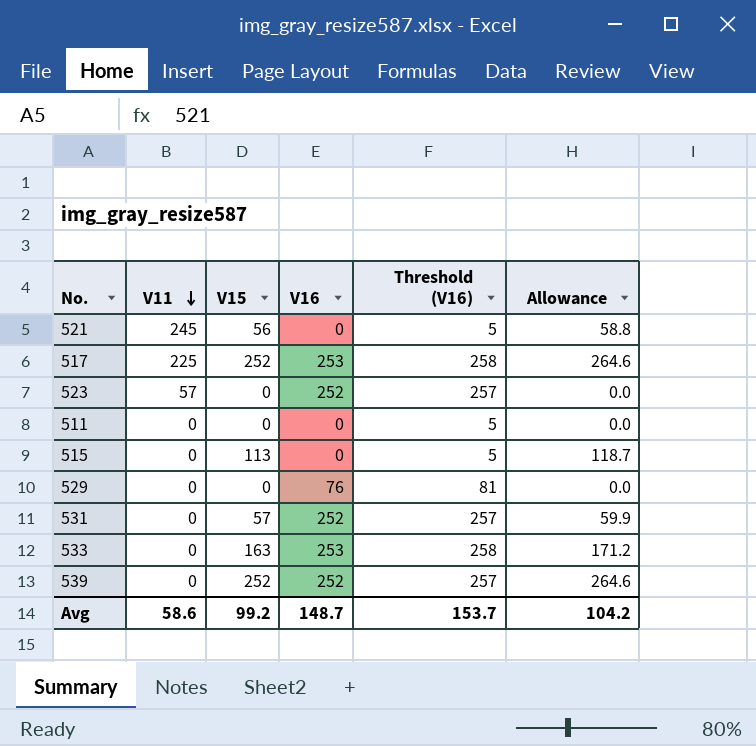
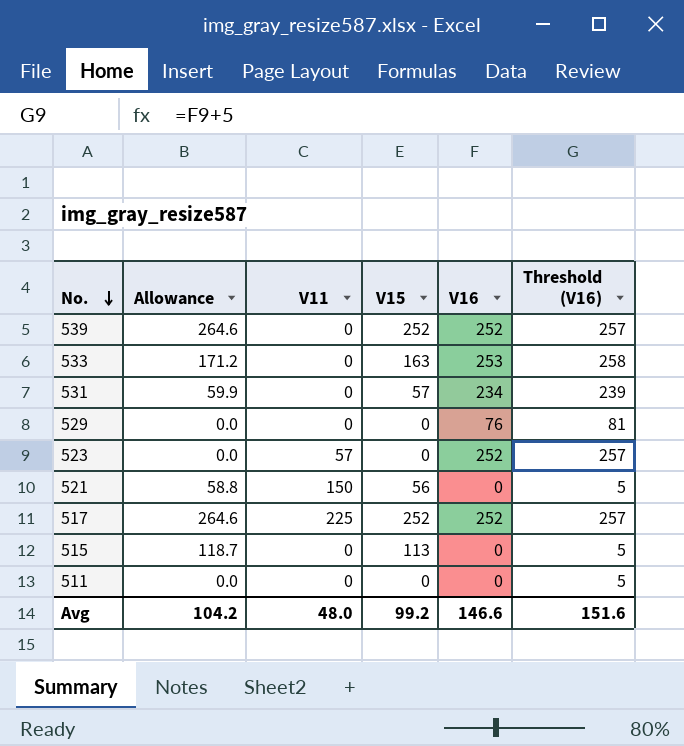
row order: V11 descending -> No. descending
column Allowance | position: 6 -> 2
531 | V16: 252 -> 234
531 | Threshold (V16): 257 -> 239
521 | V11: 245 -> 150
517 | V16: 253 -> 252
517 | Threshold (V16): 258 -> 257
Avg | V11: 58.6 -> 48.0
Avg | V16: 148.7 -> 146.6
Avg | Threshold (V16): 153.7 -> 151.6

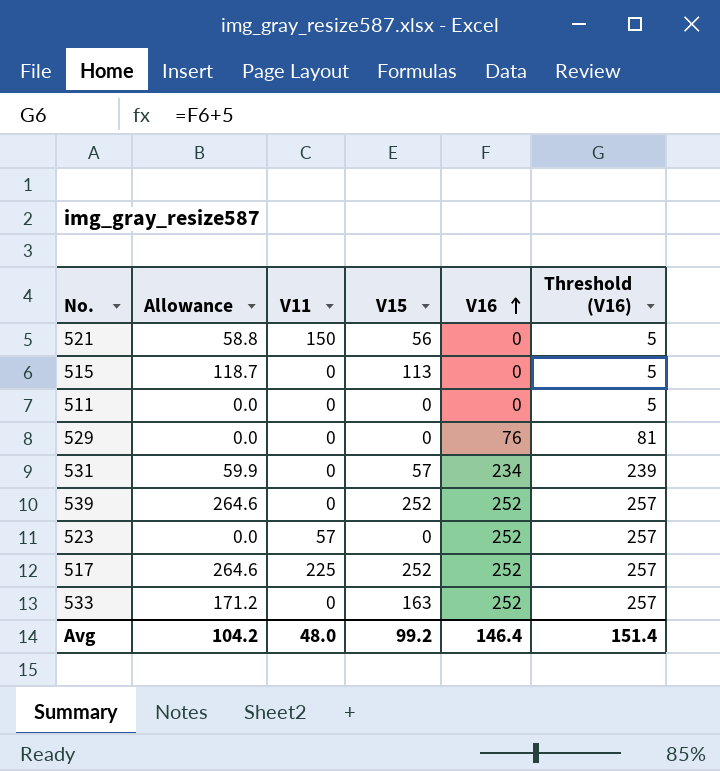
row order: No. descending -> V16 ascending
533 | V16: 253 -> 252
533 | Threshold (V16): 258 -> 257
Avg | V16: 146.6 -> 146.4
Avg | Threshold (V16): 151.6 -> 151.4

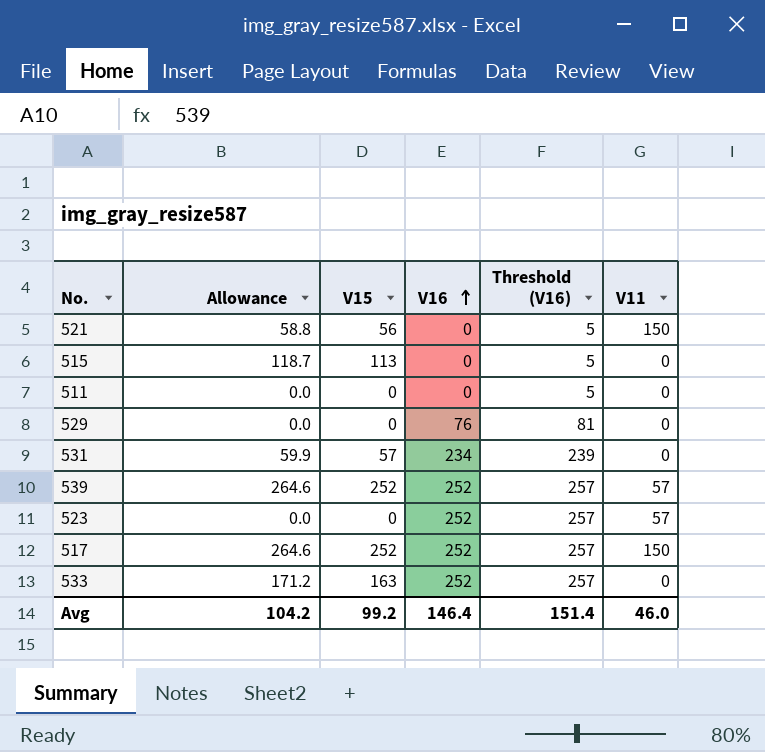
column V11 | position: 3 -> 6
539 | V11: 0 -> 57
517 | V11: 225 -> 150
Avg | V11: 48.0 -> 46.0

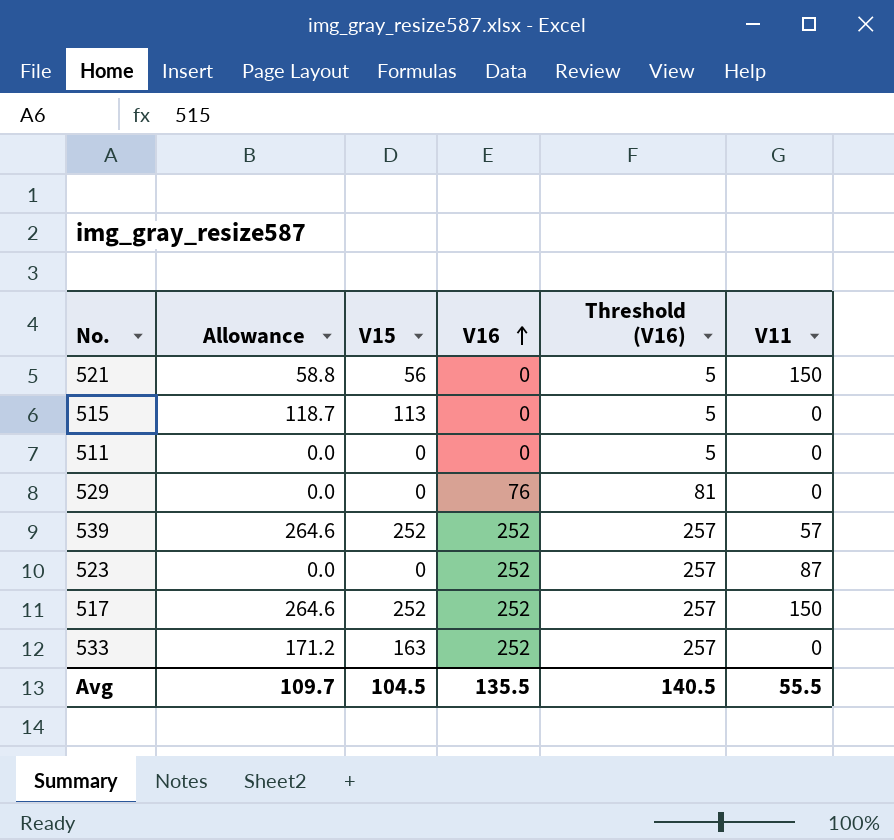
row 531: 59.9 | 57 | 234 | 239 | 0 -> none
523 | V11: 57 -> 87
Avg | Allowance: 104.2 -> 109.7
Avg | V15: 99.2 -> 104.5
Avg | V16: 146.4 -> 135.5
Avg | Threshold (V16): 151.4 -> 140.5
Avg | V11: 46.0 -> 55.5

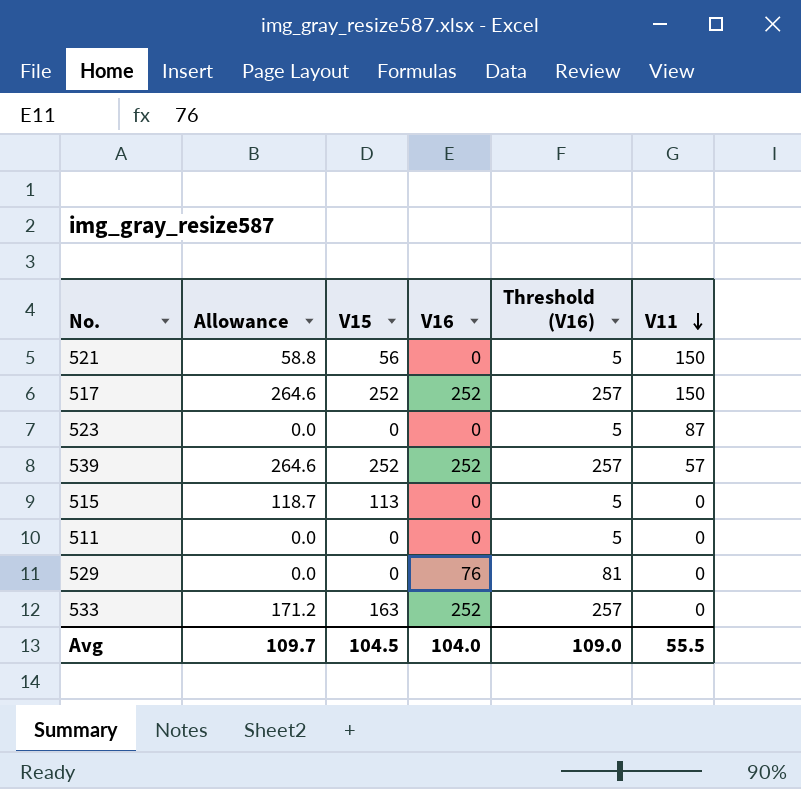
row order: V16 ascending -> V11 descending
523 | V16: 252 -> 0
523 | Threshold (V16): 257 -> 5
Avg | V16: 135.5 -> 104.0
Avg | Threshold (V16): 140.5 -> 109.0

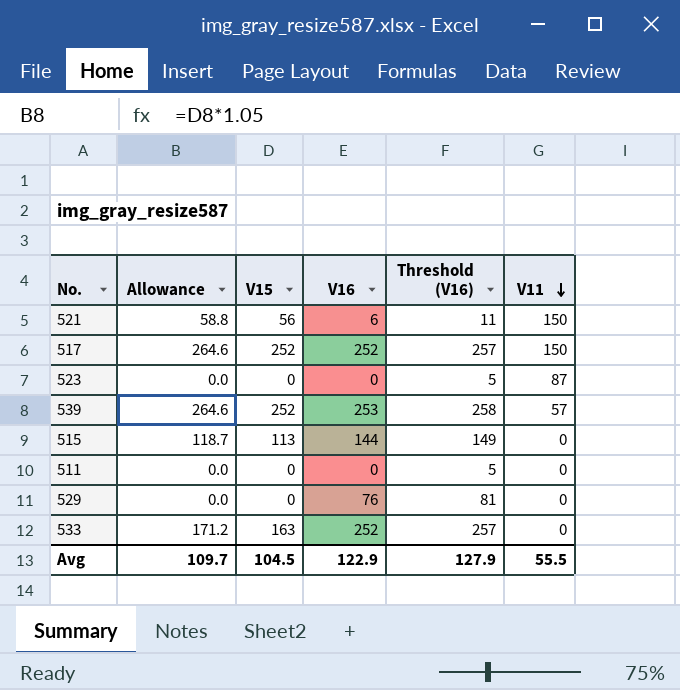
521 | V16: 0 -> 6
521 | Threshold (V16): 5 -> 11
539 | V16: 252 -> 253
539 | Threshold (V16): 257 -> 258
515 | V16: 0 -> 144
515 | Threshold (V16): 5 -> 149
Avg | V16: 104.0 -> 122.9
Avg | Threshold (V16): 109.0 -> 127.9

